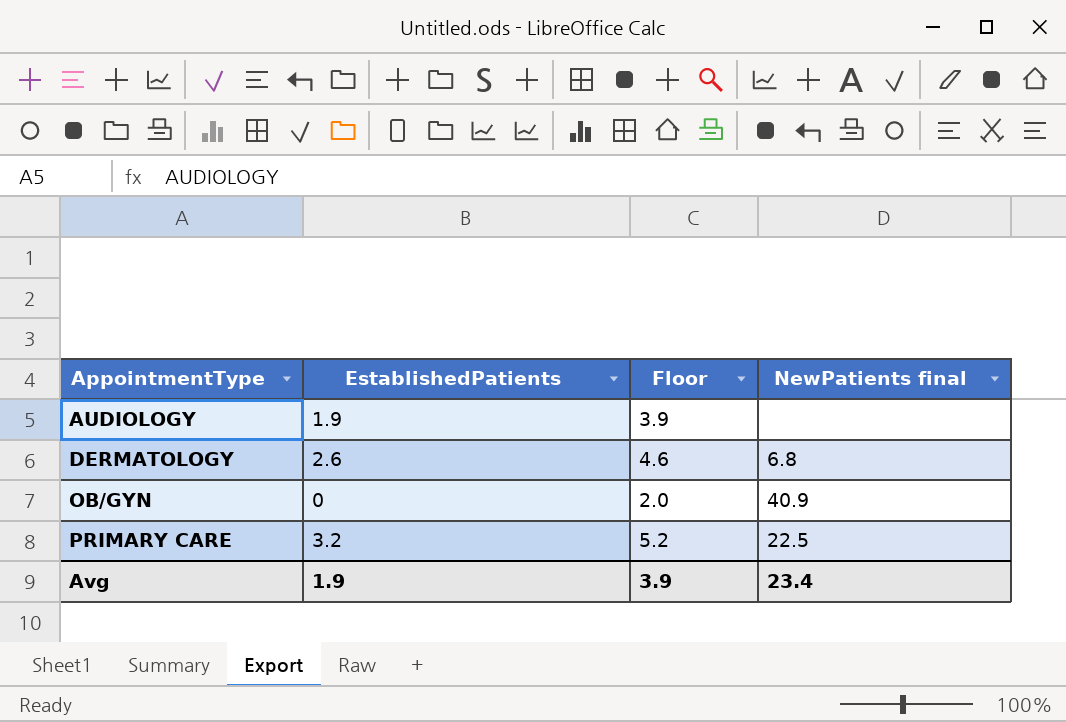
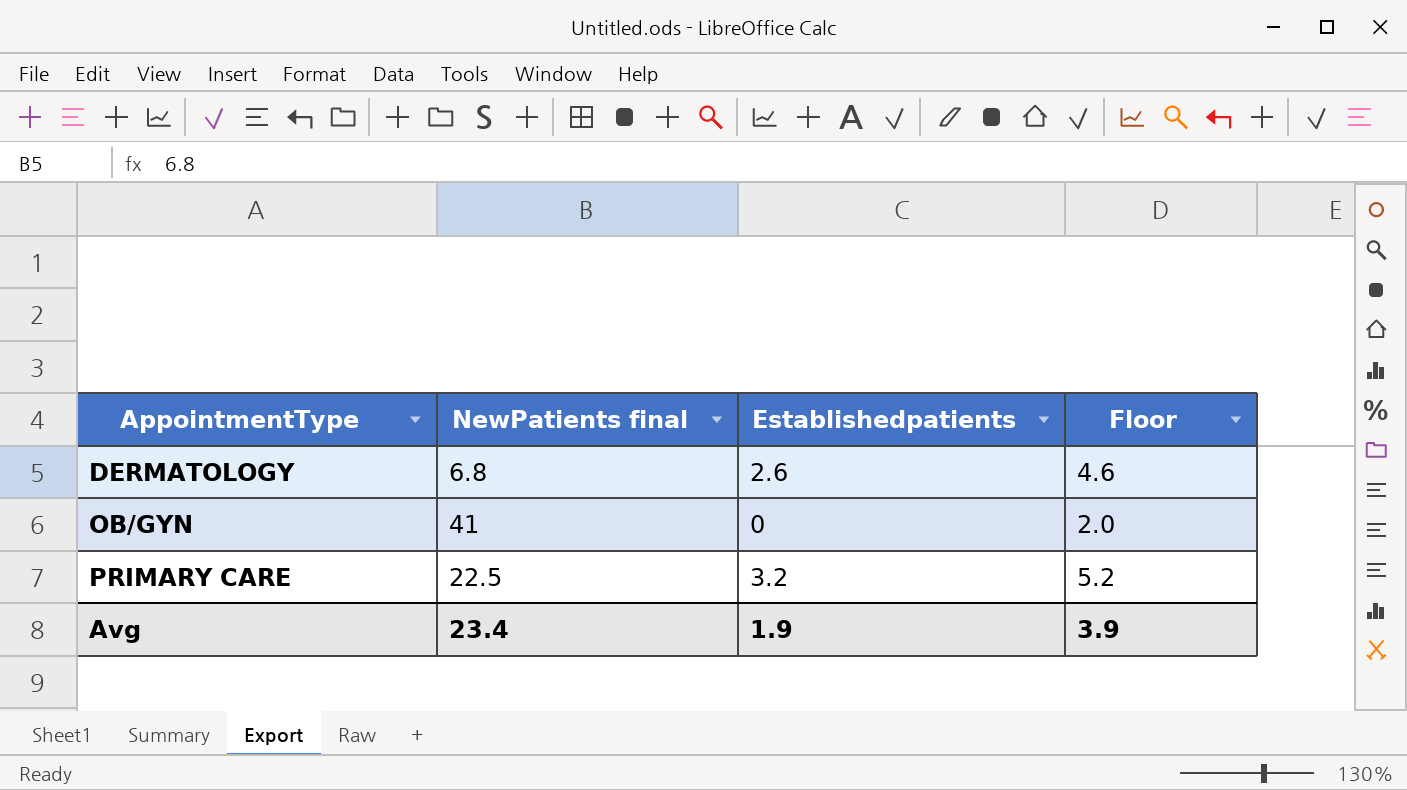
column NewPatients final | position: 4 -> 2
column name: EstablishedPatients -> Establishedpatients
row AUDIOLOGY: 1.9 | 3.9 | none -> none
OB/GYN | NewPatients final: 40.9 -> 41

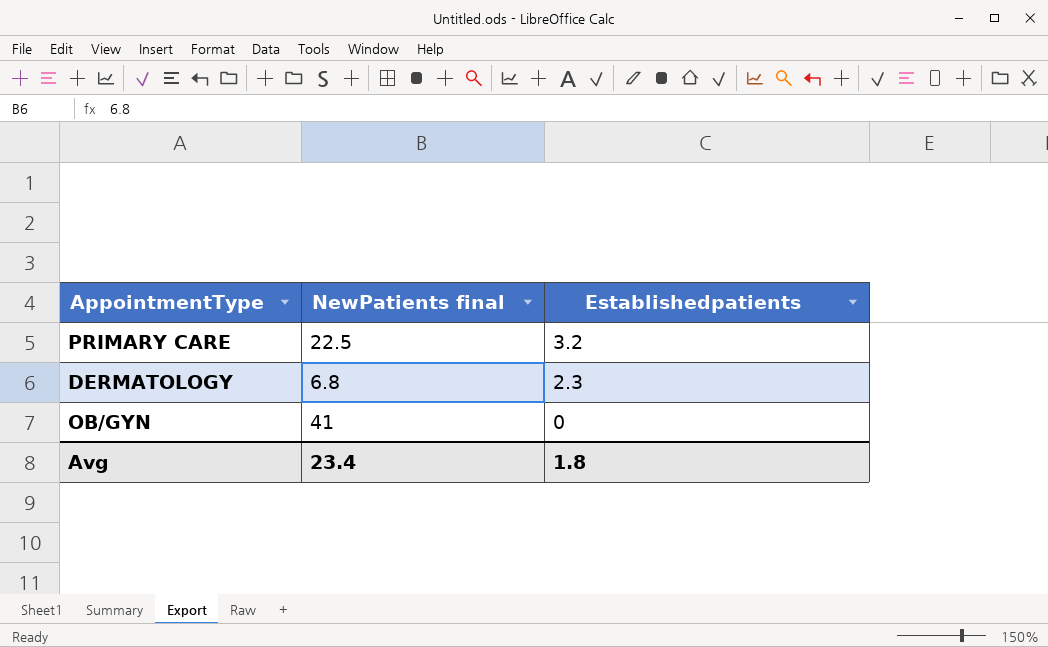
row order: AppointmentType ascending -> Establishedpatients descending
column Floor | formula: [Establishedpatients] + 2 -> none
DERMATOLOGY | Establishedpatients: 2.6 -> 2.3
Avg | Establishedpatients: 1.9 -> 1.8

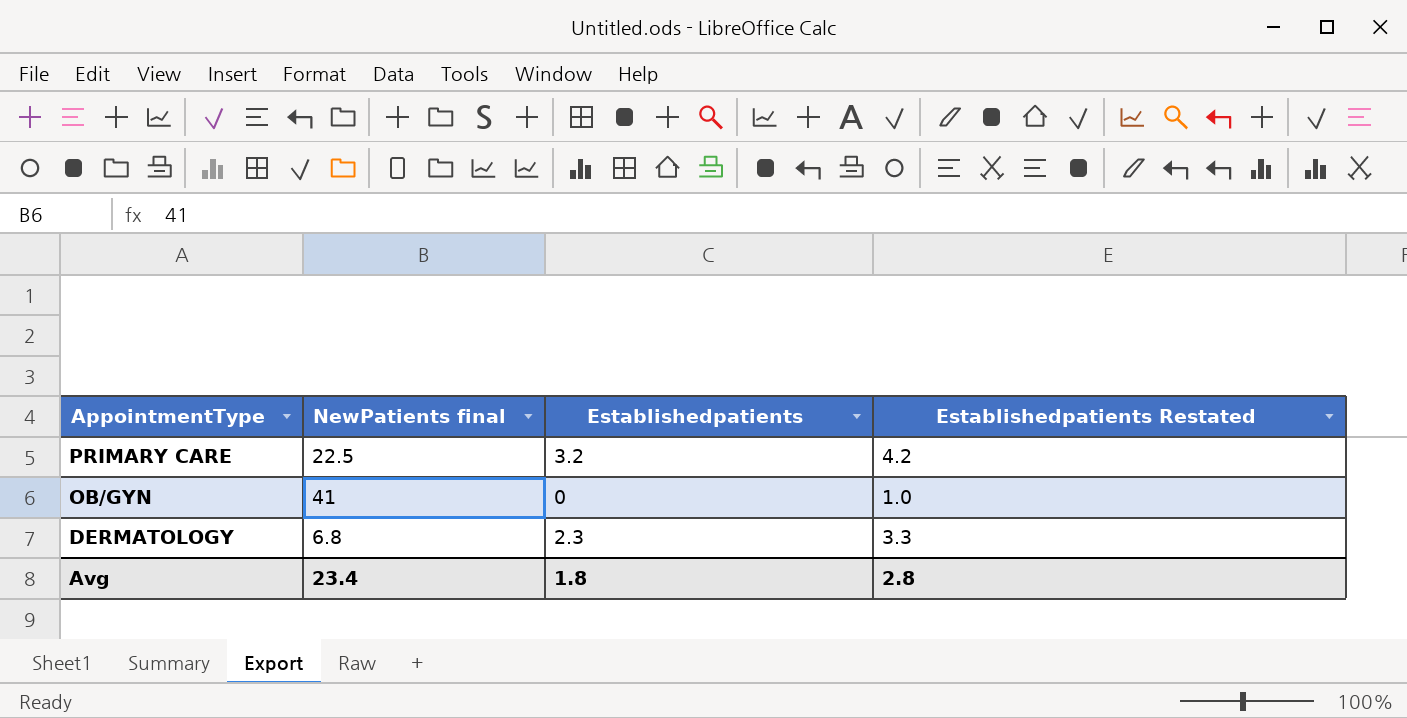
row order: Establishedpatients descending -> AppointmentType descending
column Establishedpatients Restated | formula: none -> [Establishedpatients] + 1

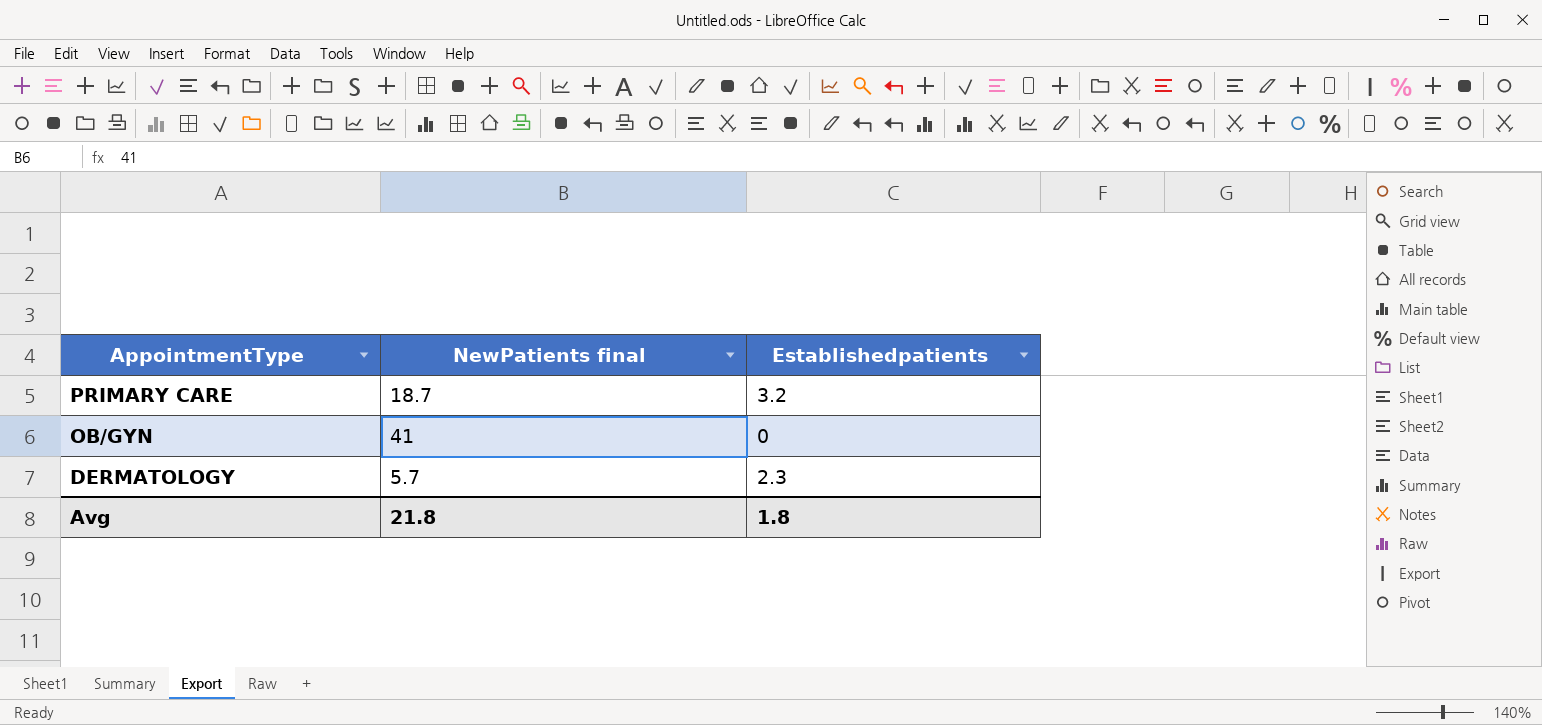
column Establishedpatients Restated | formula: [Establishedpatients] + 1 -> none
PRIMARY CARE | NewPatients final: 22.5 -> 18.7
DERMATOLOGY | NewPatients final: 6.8 -> 5.7
Avg | NewPatients final: 23.4 -> 21.8

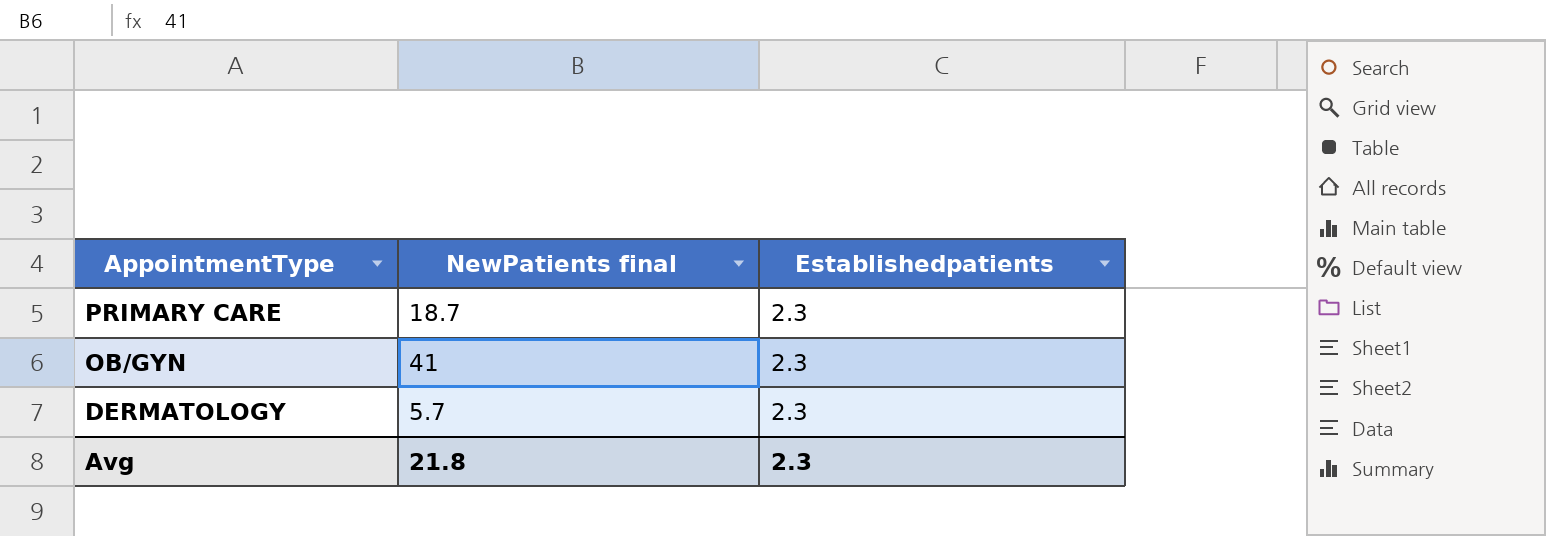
PRIMARY CARE | Establishedpatients: 3.2 -> 2.3
OB/GYN | Establishedpatients: 0 -> 2.3
Avg | Establishedpatients: 1.8 -> 2.3

